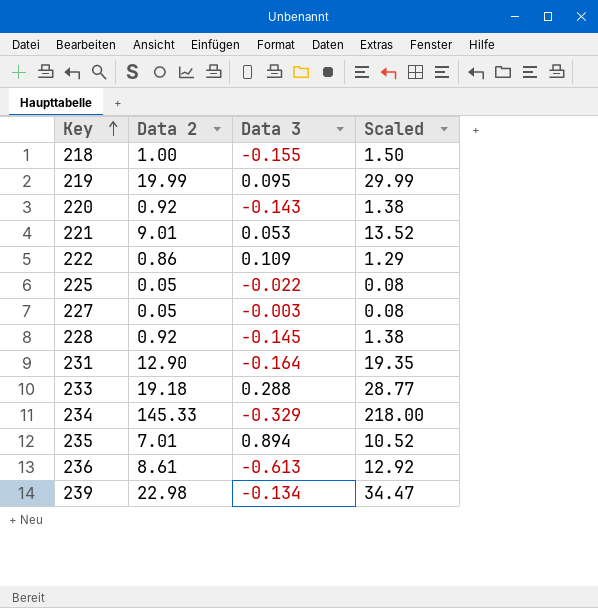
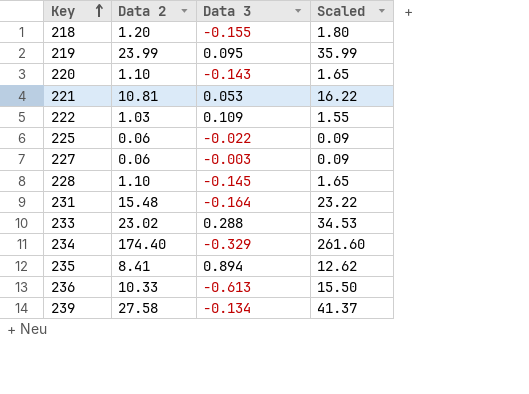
218 | Data 2: 1.00 -> 1.20
218 | Scaled: 1.50 -> 1.80
219 | Data 2: 19.99 -> 23.99
219 | Scaled: 29.99 -> 35.99
220 | Data 2: 0.92 -> 1.10
220 | Scaled: 1.38 -> 1.65
221 | Data 2: 9.01 -> 10.81
221 | Scaled: 13.52 -> 16.22
222 | Data 2: 0.86 -> 1.03
222 | Scaled: 1.29 -> 1.55
225 | Data 2: 0.05 -> 0.06
225 | Scaled: 0.08 -> 0.09
227 | Data 2: 0.05 -> 0.06
227 | Scaled: 0.08 -> 0.09
228 | Data 2: 0.92 -> 1.10
228 | Scaled: 1.38 -> 1.65
231 | Data 2: 12.90 -> 15.48
231 | Scaled: 19.35 -> 23.22
233 | Data 2: 19.18 -> 23.02
233 | Scaled: 28.77 -> 34.53
234 | Data 2: 145.33 -> 174.40
234 | Scaled: 218.00 -> 261.60
235 | Data 2: 7.01 -> 8.41
235 | Scaled: 10.52 -> 12.62
236 | Data 2: 8.61 -> 10.33
236 | Scaled: 12.92 -> 15.50
239 | Data 2: 22.98 -> 27.58
239 | Scaled: 34.47 -> 41.37

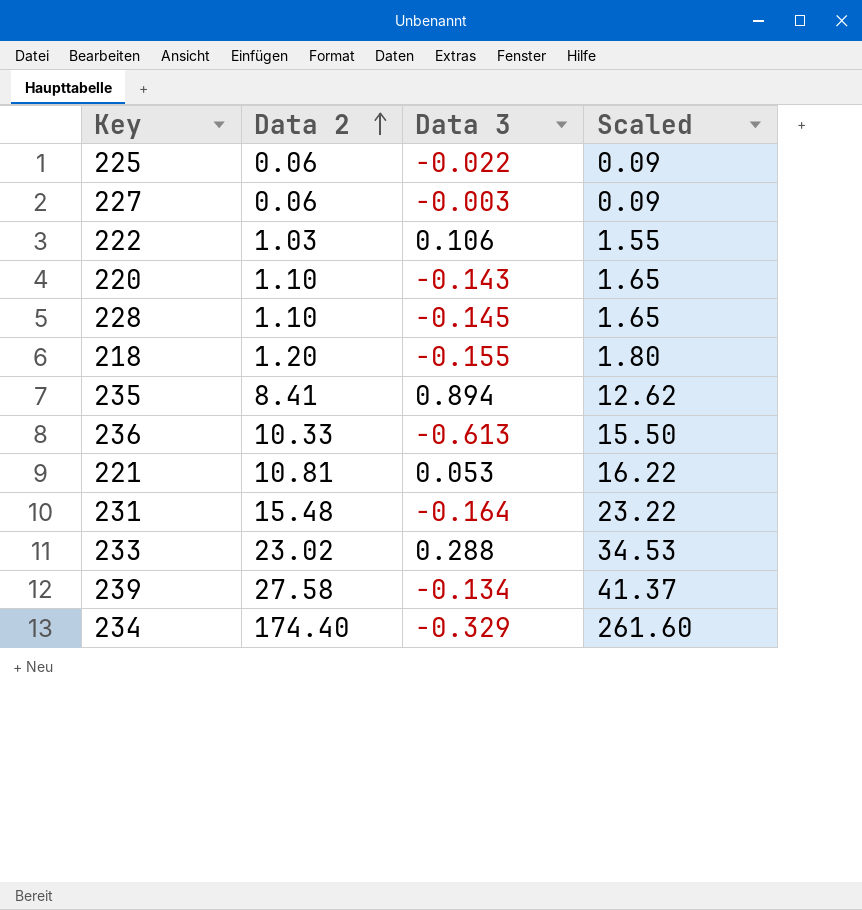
row order: Key ascending -> Data 2 ascending
row 219: 23.99 | 0.095 | 35.99 -> none
222 | Data 3: 0.109 -> 0.106

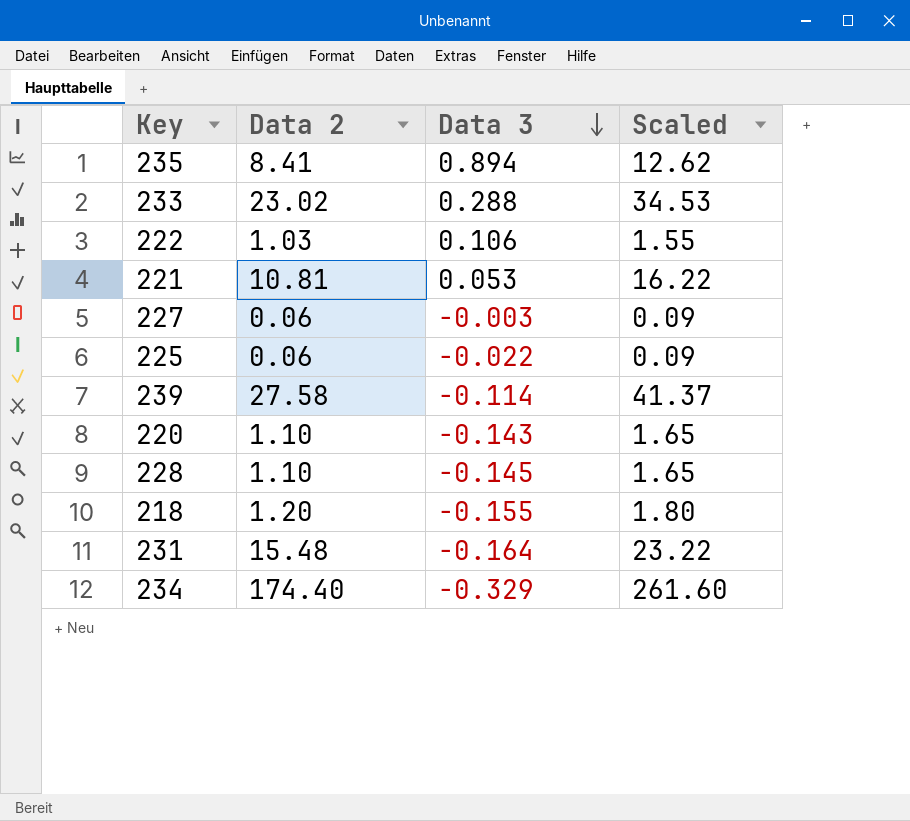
row order: Data 2 ascending -> Data 3 descending
row 236: 10.33 | -0.613 | 15.50 -> none
239 | Data 3: -0.134 -> -0.114

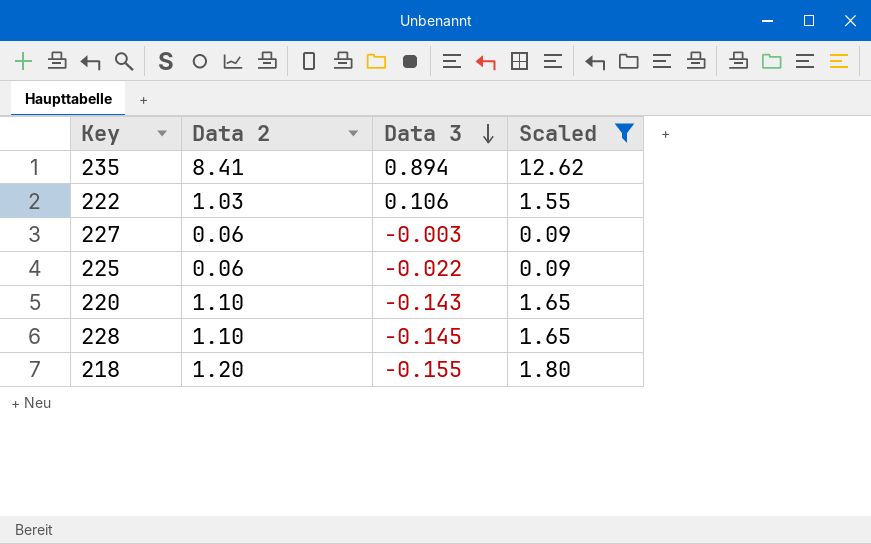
filter: none -> Scaled <= 12.62

